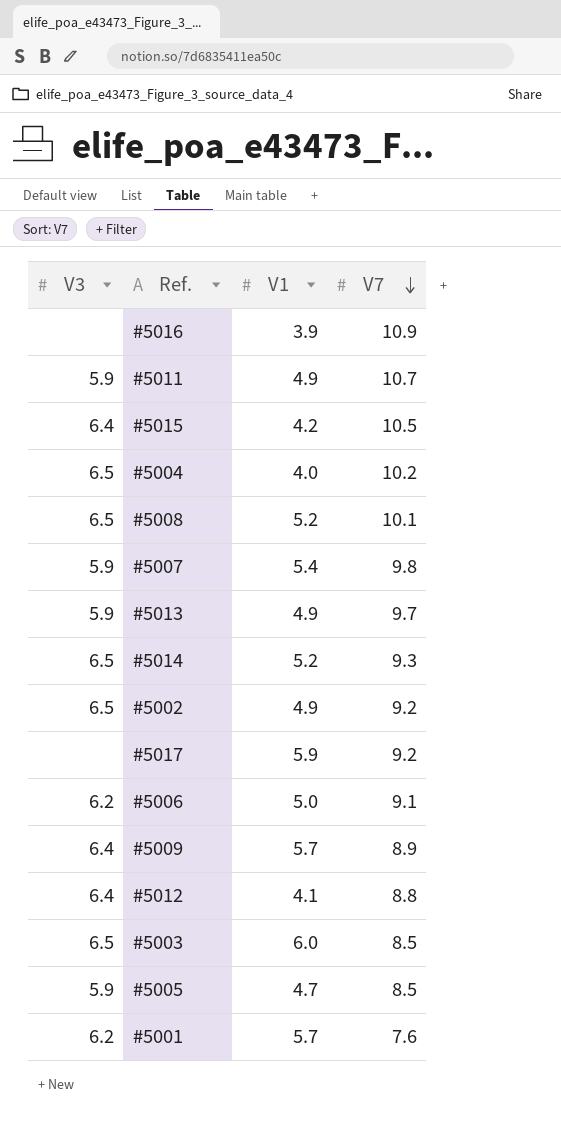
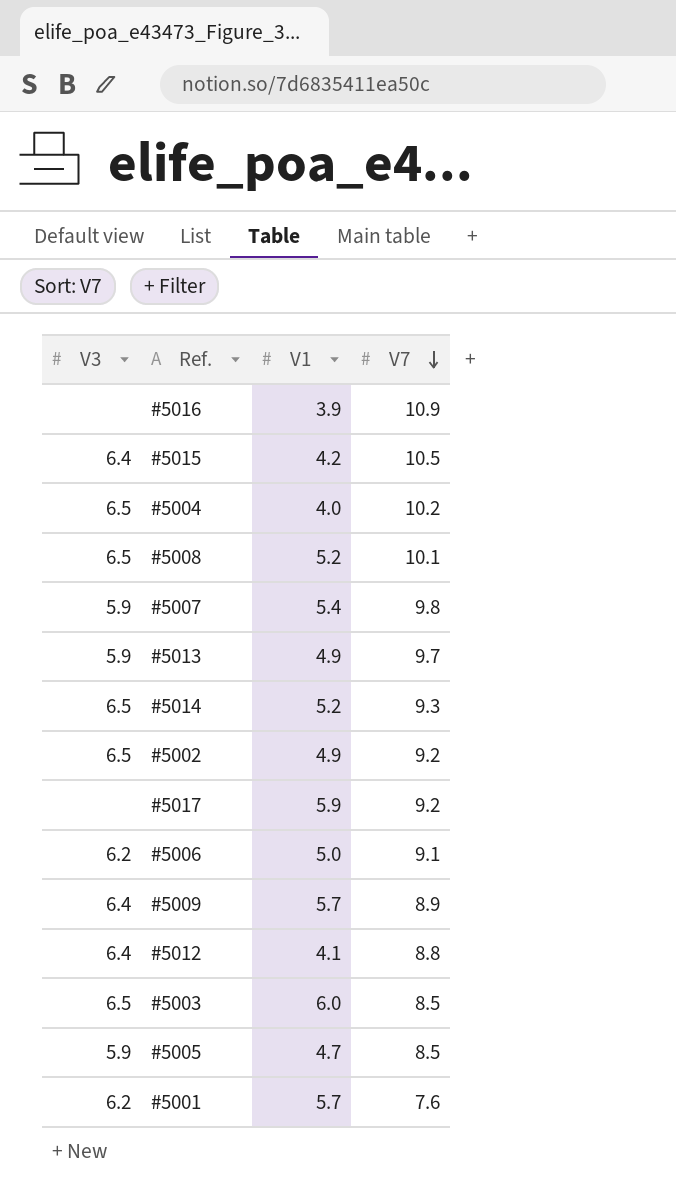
row #5011: 5.9 | 4.9 | 10.7 -> none

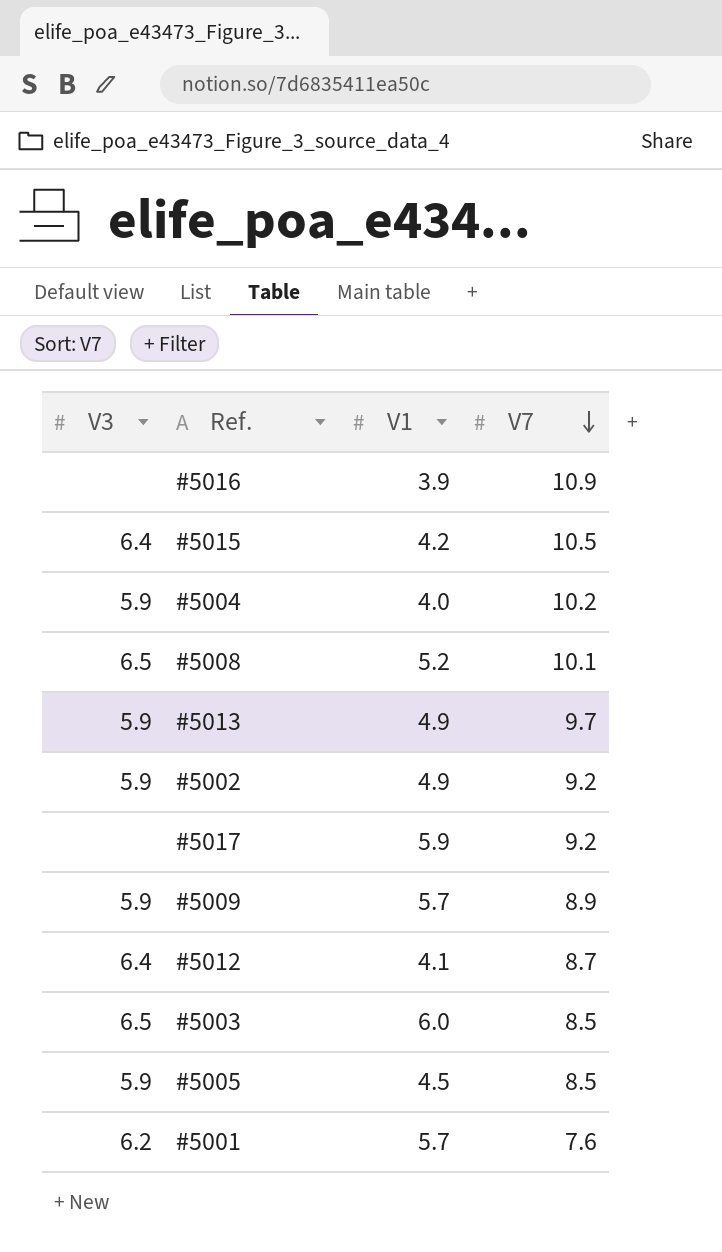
row #5007: 5.9 | 5.4 | 9.8 -> none
row #5014: 6.5 | 5.2 | 9.3 -> none
row #5006: 6.2 | 5.0 | 9.1 -> none
#5004 | V3: 6.5 -> 5.9
#5002 | V3: 6.5 -> 5.9
#5009 | V3: 6.4 -> 5.9
#5012 | V7: 8.8 -> 8.7
#5005 | V1: 4.7 -> 4.5

